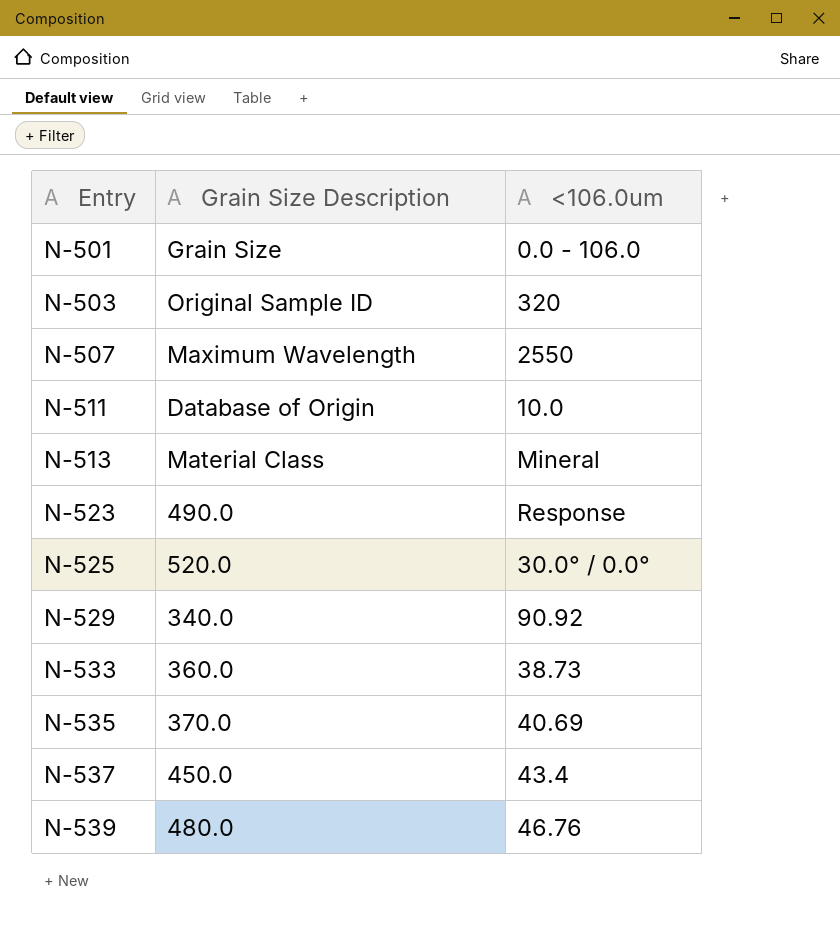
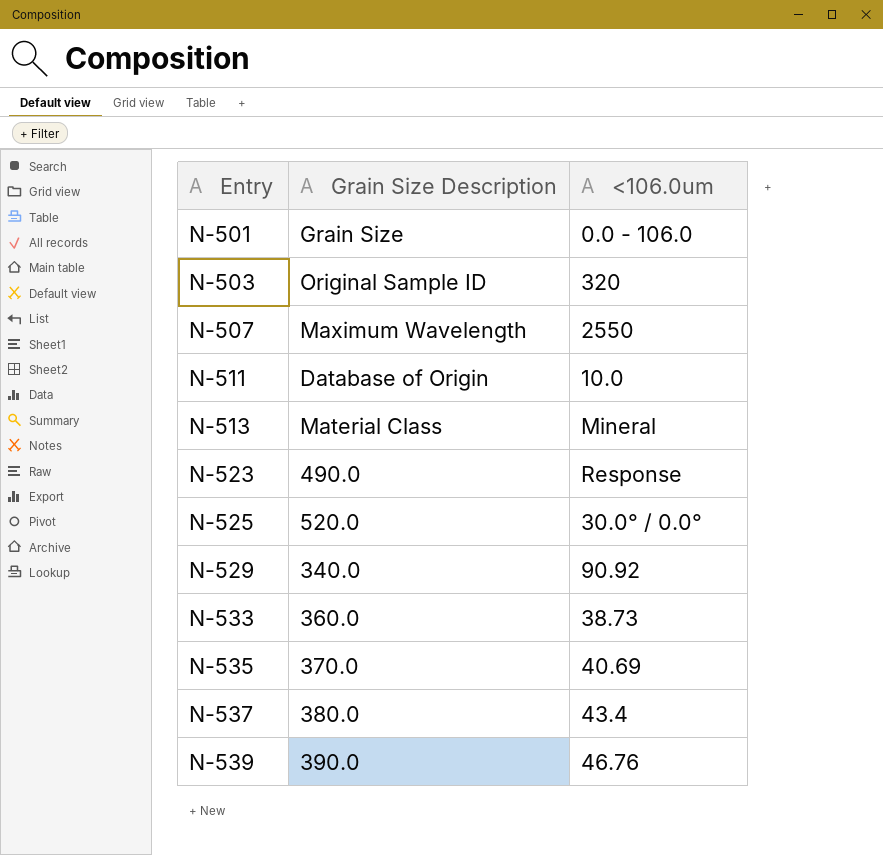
N-537 | Grain Size Description: 450.0 -> 380.0
N-539 | Grain Size Description: 480.0 -> 390.0

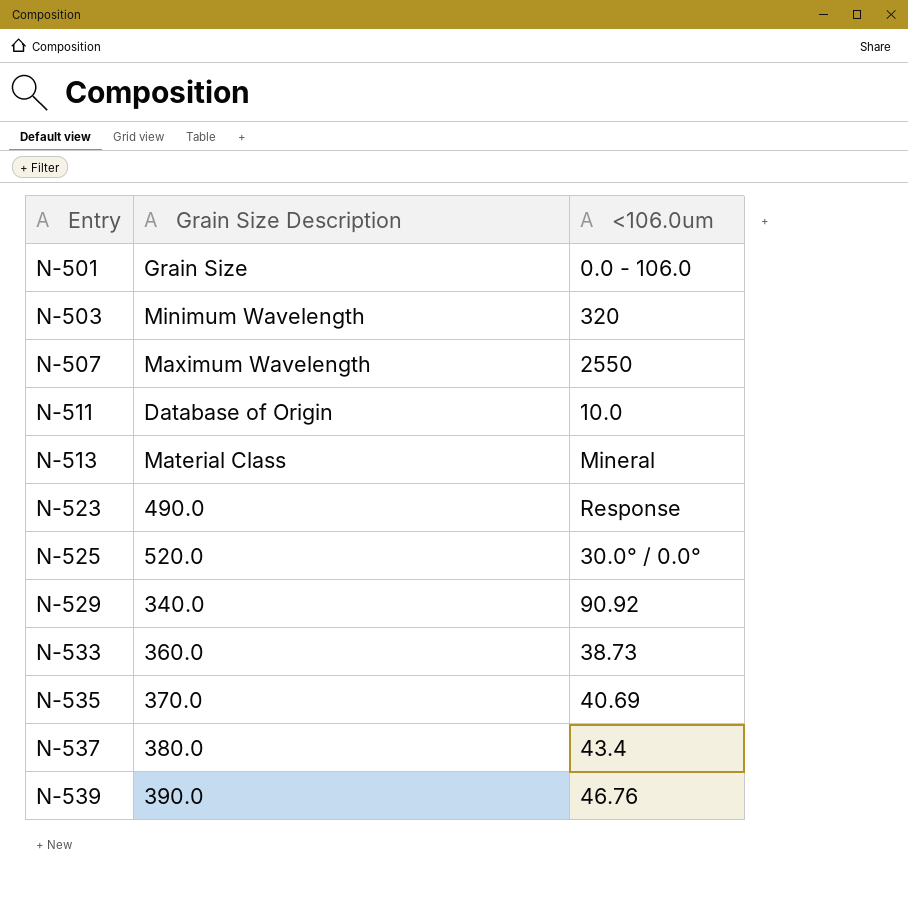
N-503 | Grain Size Description: Original Sample ID -> Minimum Wavelength

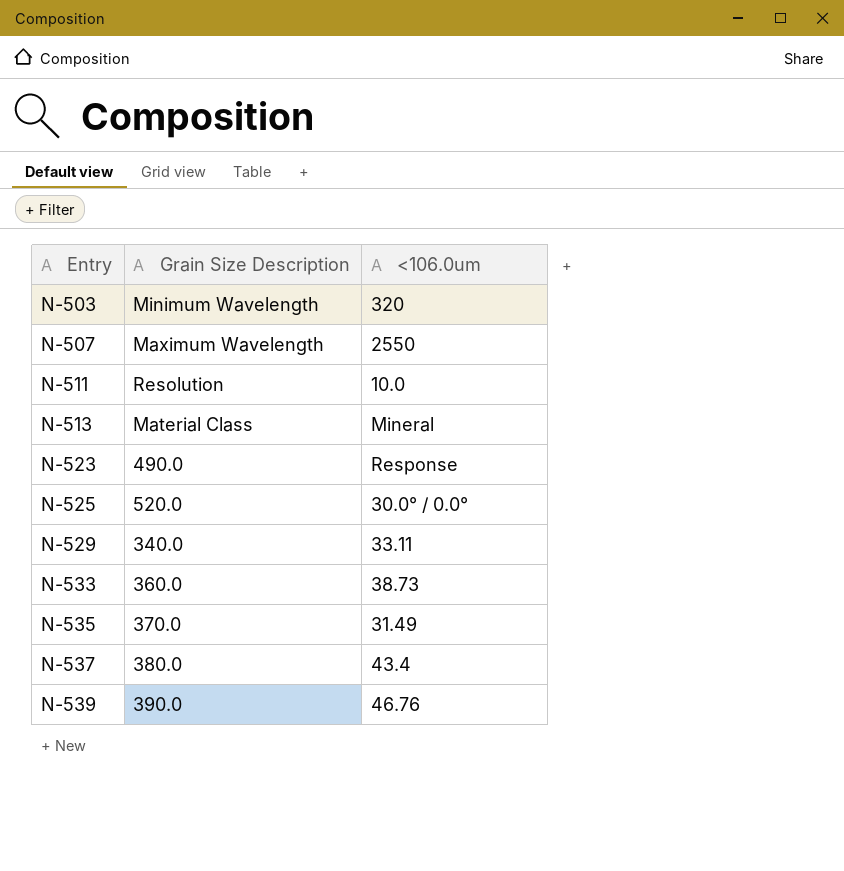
row N-501: Grain Size | 0.0 - 106.0 -> none
N-511 | Grain Size Description: Database of Origin -> Resolution
N-529 | <106.0um: 90.92 -> 33.11
N-535 | <106.0um: 40.69 -> 31.49

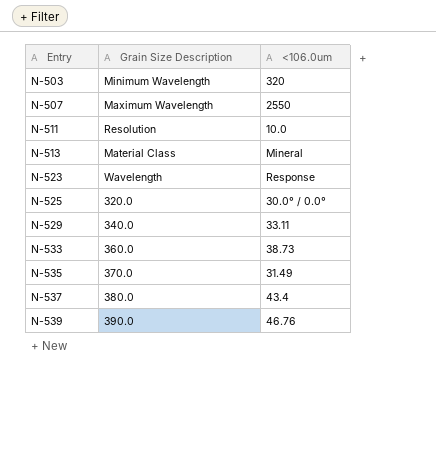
N-523 | Grain Size Description: 490.0 -> Wavelength
N-525 | Grain Size Description: 520.0 -> 320.0

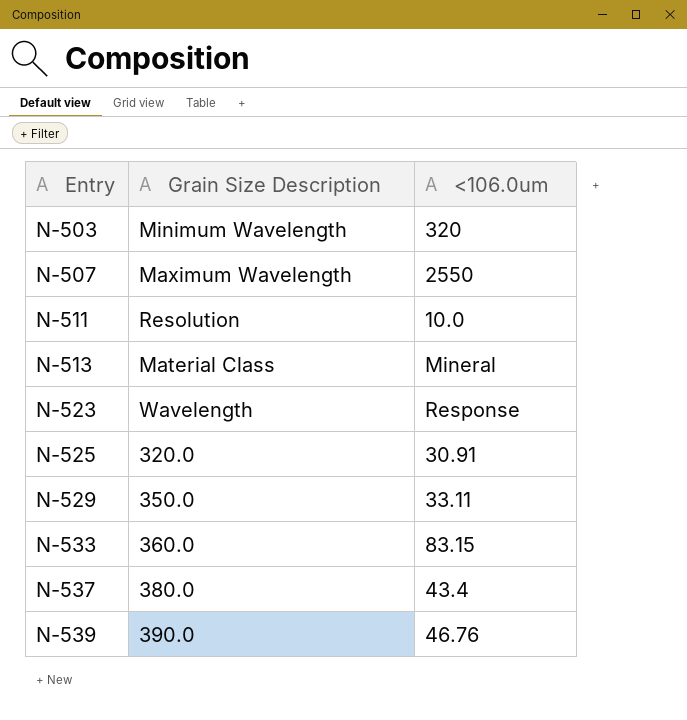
row N-535: 370.0 | 31.49 -> none
N-525 | <106.0um: 30.0° / 0.0° -> 30.91
N-529 | Grain Size Description: 340.0 -> 350.0
N-533 | <106.0um: 38.73 -> 83.15

